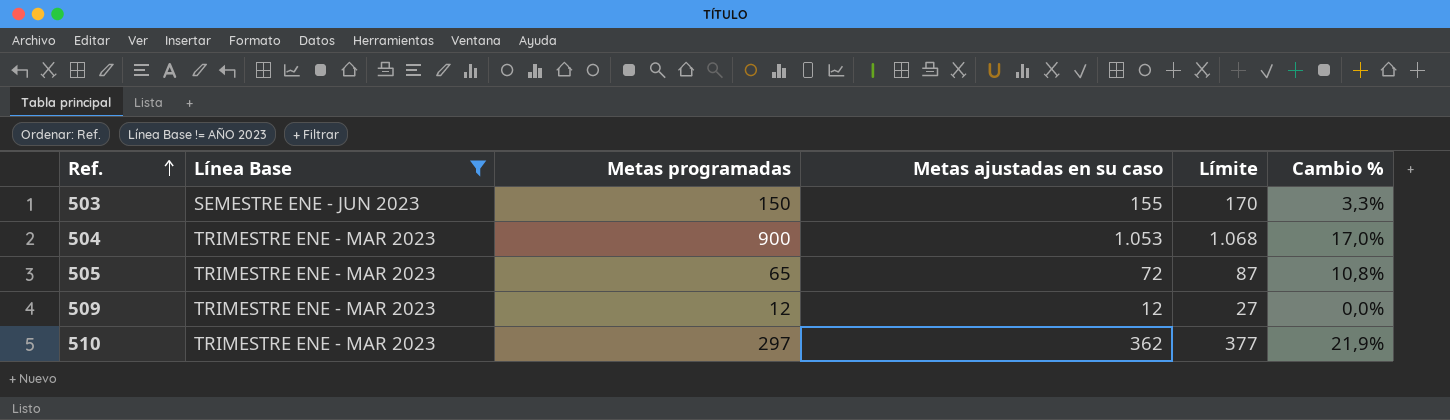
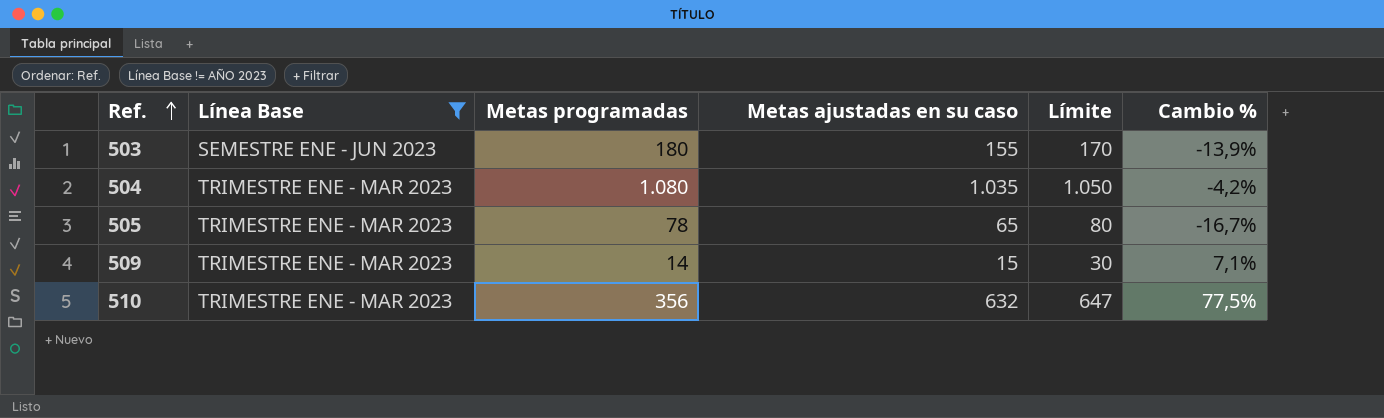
503 | Metas programadas: 150 -> 180
503 | Cambio %: 3,3% -> -13,9%
504 | Metas programadas: 900 -> 1.080
504 | Metas ajustadas en su caso: 1.053 -> 1.035
504 | Límite: 1.068 -> 1.050
504 | Cambio %: 17,0% -> -4,2%
505 | Metas programadas: 65 -> 78
505 | Metas ajustadas en su caso: 72 -> 65
505 | Límite: 87 -> 80
505 | Cambio %: 10,8% -> -16,7%
509 | Metas programadas: 12 -> 14
509 | Metas ajustadas en su caso: 12 -> 15
509 | Límite: 27 -> 30
509 | Cambio %: 0,0% -> 7,1%
510 | Metas programadas: 297 -> 356
510 | Metas ajustadas en su caso: 362 -> 632
510 | Límite: 377 -> 647
510 | Cambio %: 21,9% -> 77,5%

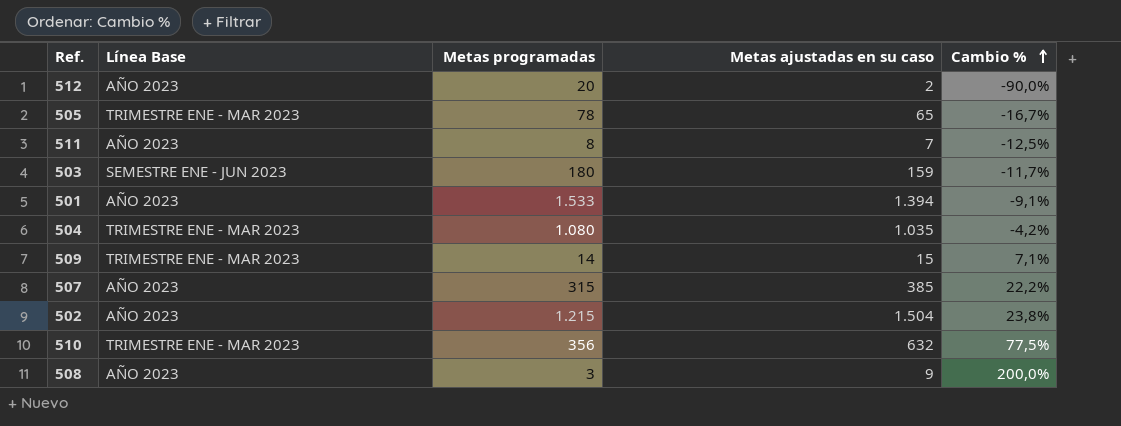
filter: Línea Base != AÑO 2023 -> none
row order: Ref. ascending -> Cambio % ascending
column Límite | formula: [Metas ajustadas en su caso] + 15 -> none
503 | Metas ajustadas en su caso: 155 -> 159
503 | Cambio %: -13,9% -> -11,7%

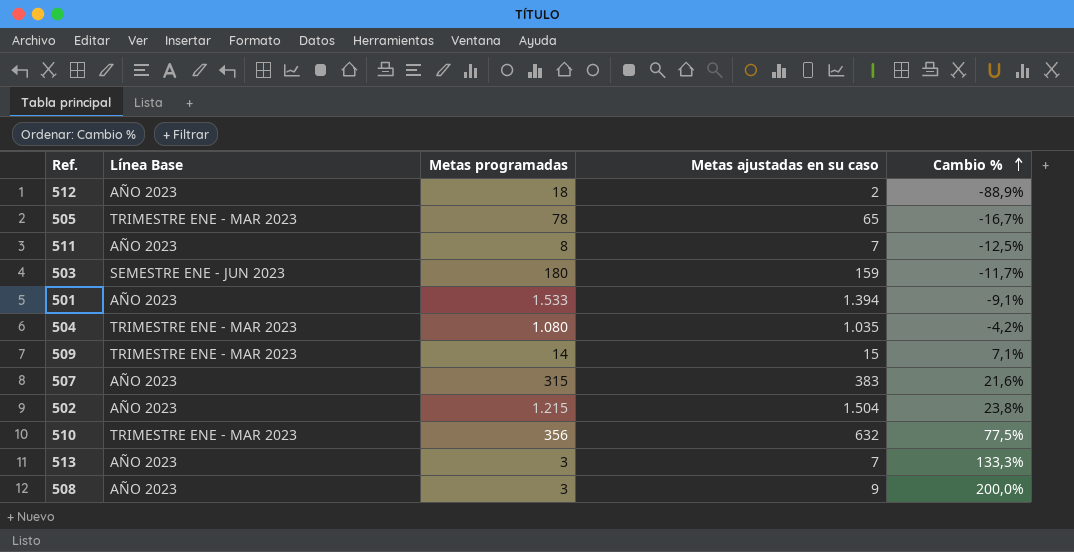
512 | Metas programadas: 20 -> 18
512 | Cambio %: -90,0% -> -88,9%
507 | Metas ajustadas en su caso: 385 -> 383
507 | Cambio %: 22,2% -> 21,6%
row 513: none -> AÑO 2023 | 3 | 7 | 133,3%

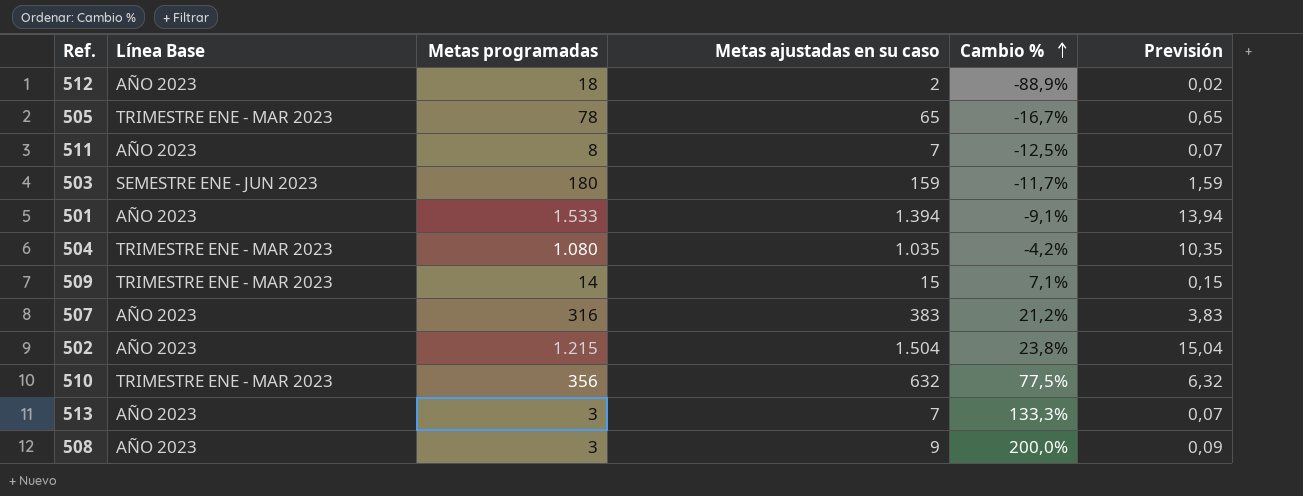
column Previsión | formula: none -> [Metas ajustadas en su caso] * 0,01
507 | Metas programadas: 315 -> 316
507 | Cambio %: 21,6% -> 21,2%

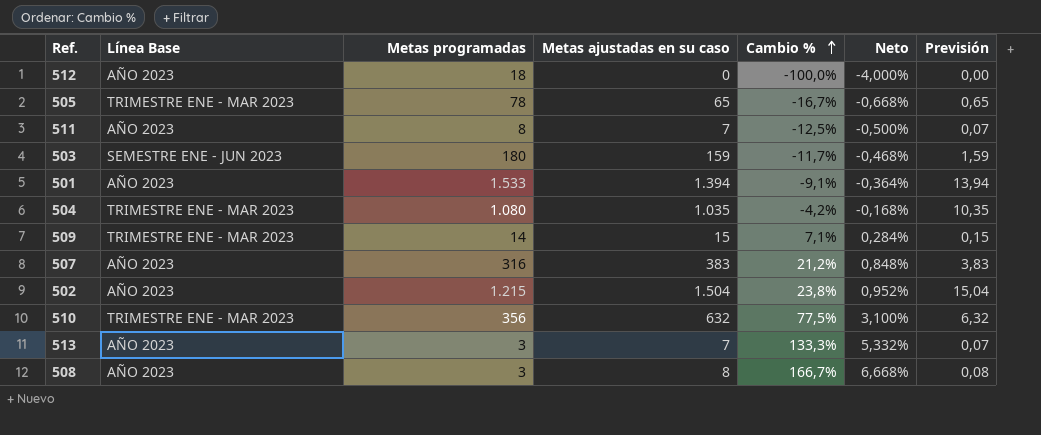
column Neto | formula: none -> [Cambio %] * 0,04
512 | Metas ajustadas en su caso: 2 -> 0
512 | Cambio %: -88,9% -> -100,0%
512 | Previsión: 0,02 -> 0,00
508 | Metas ajustadas en su caso: 9 -> 8
508 | Cambio %: 200,0% -> 166,7%
508 | Previsión: 0,09 -> 0,08

